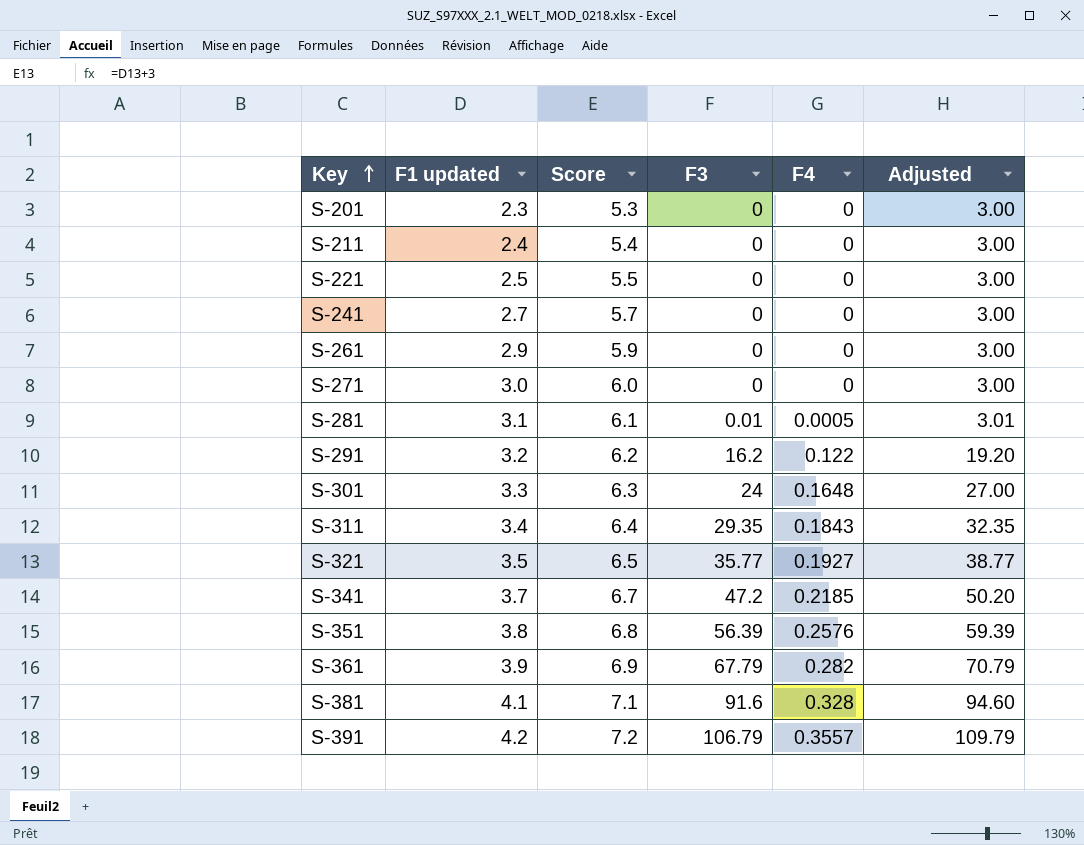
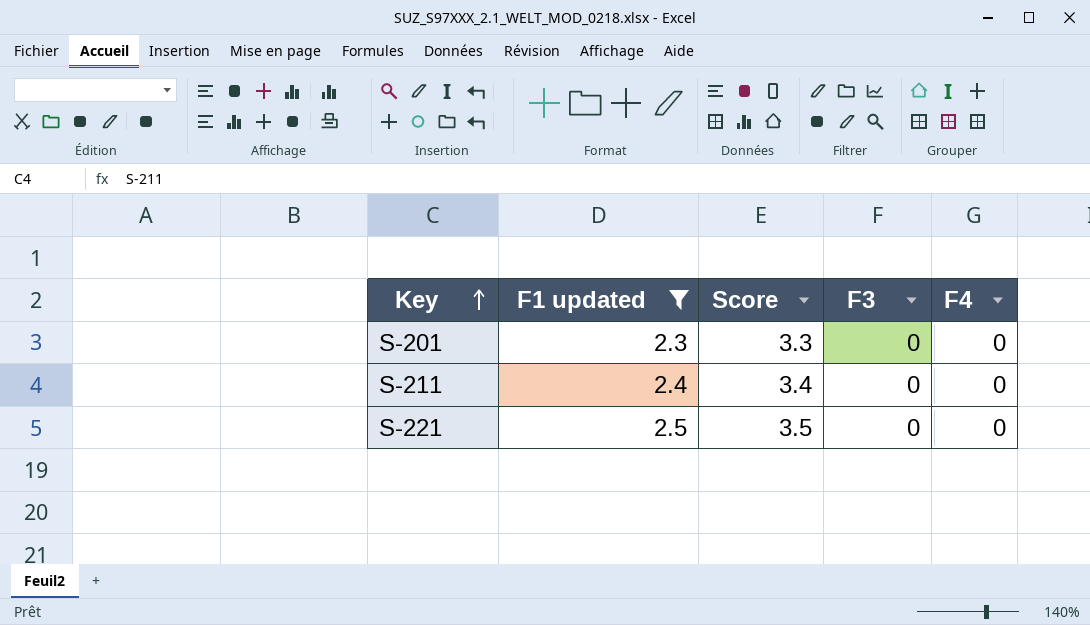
filter: none -> F1 updated <= 2.5
column Adjusted | formula: [F3] + 3 -> none
column Score | formula: [F1 updated] + 3 -> [F1 updated] + 1

